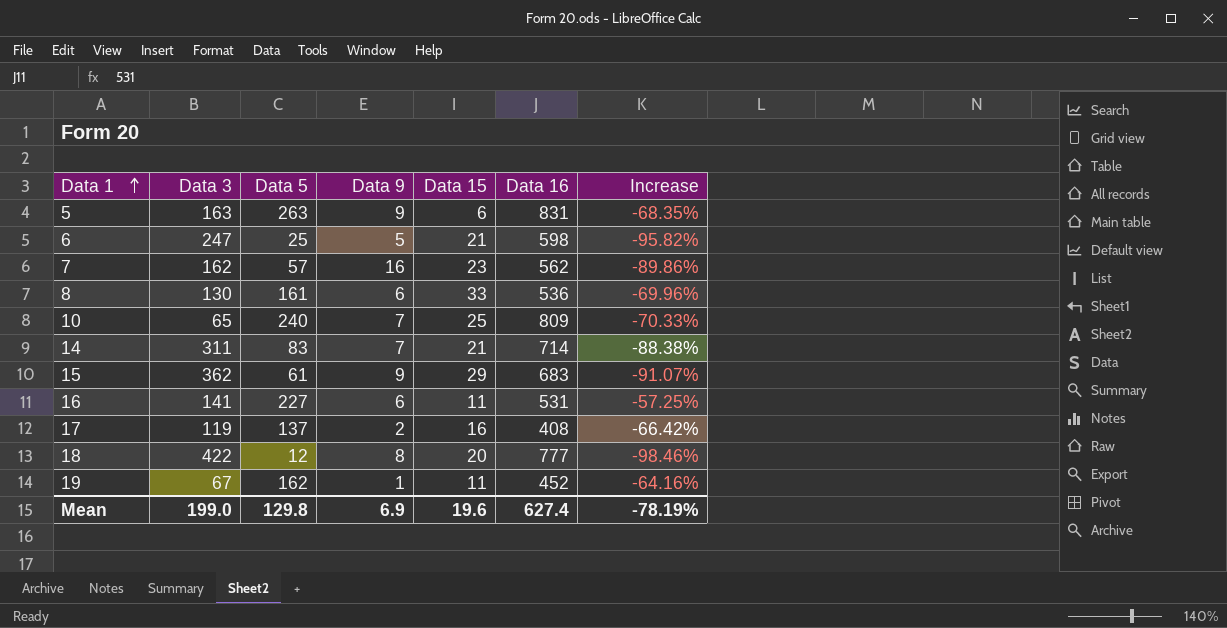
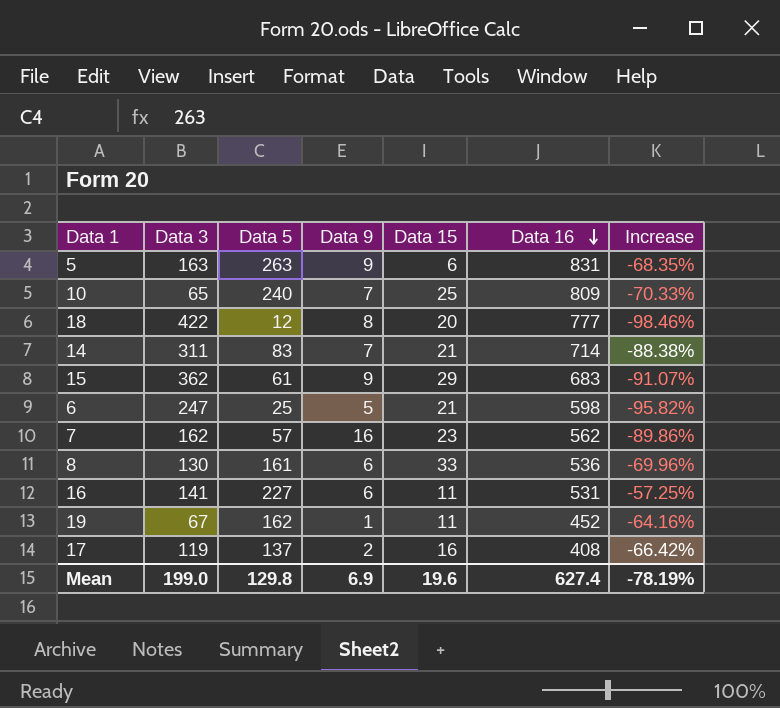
row order: Data 1 ascending -> Data 16 descending

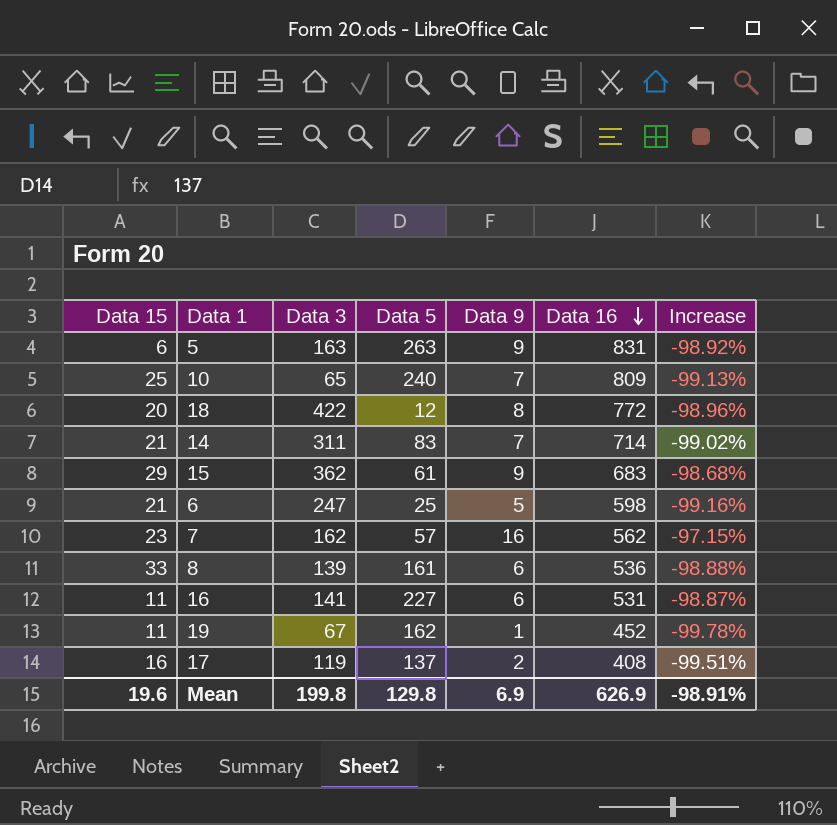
column Data 15 | position: 5 -> 1
column Increase | formula: ([Data 5] - [Data 16]) / [Data 16] -> ([Data 9] - [Data 16]) / [Data 16]
18 | Data 16: 777 -> 772
8 | Data 3: 130 -> 139
Mean | Data 3: 199.0 -> 199.8
Mean | Data 16: 627.4 -> 626.9
Mean | Increase: -78.19% -> -98.91%

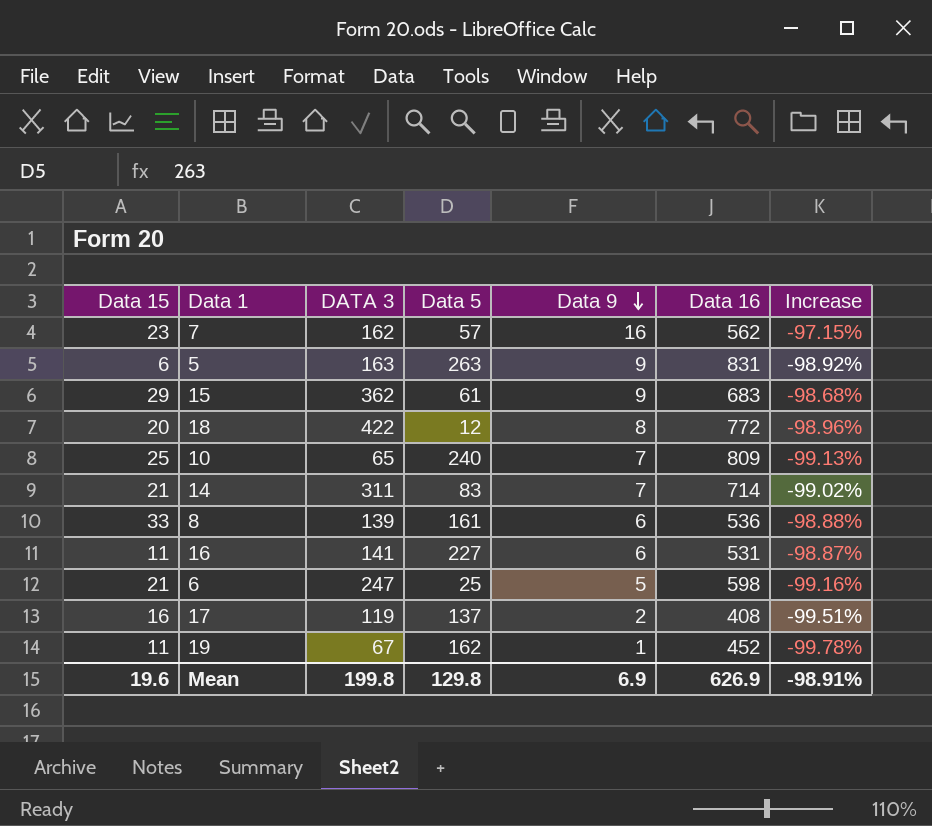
row order: Data 16 descending -> Data 9 descending
column name: Data 3 -> DATA 3

